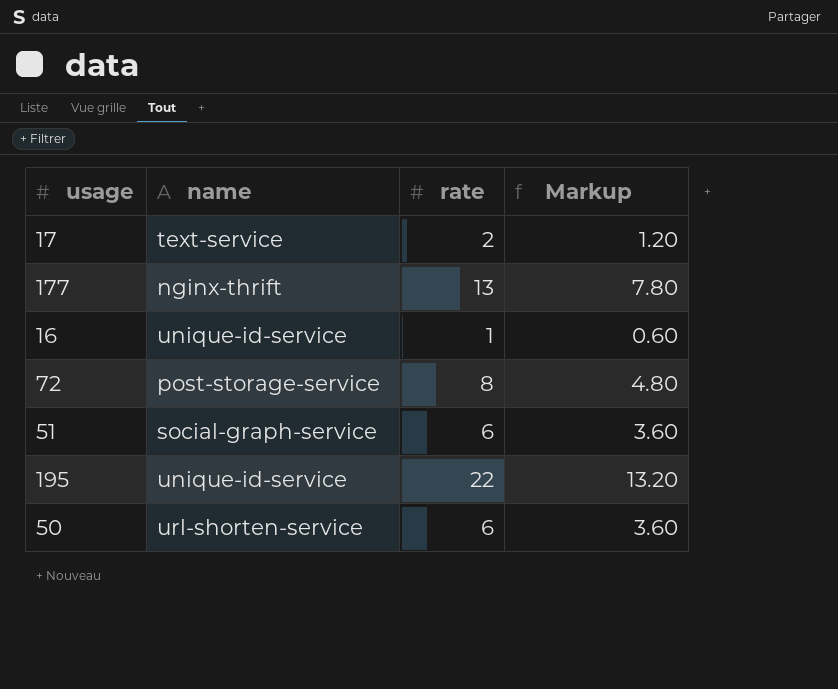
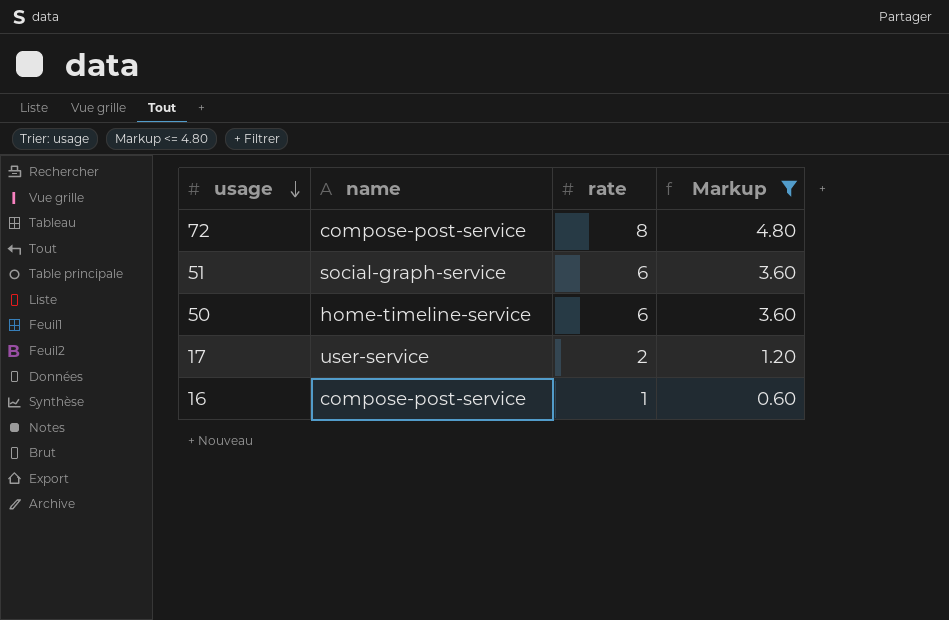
filter: none -> Markup <= 4.80
row order: none -> usage descending
72 | name: post-storage-service -> compose-post-service
50 | name: url-shorten-service -> home-timeline-service
17 | name: text-service -> user-service
16 | name: unique-id-service -> compose-post-service

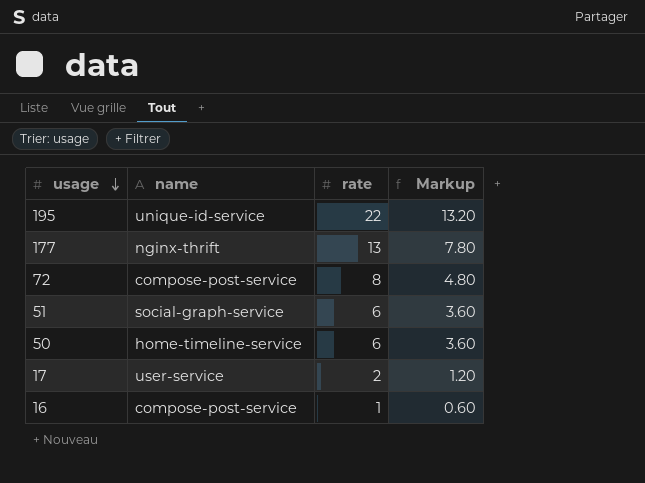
filter: Markup <= 4.80 -> none

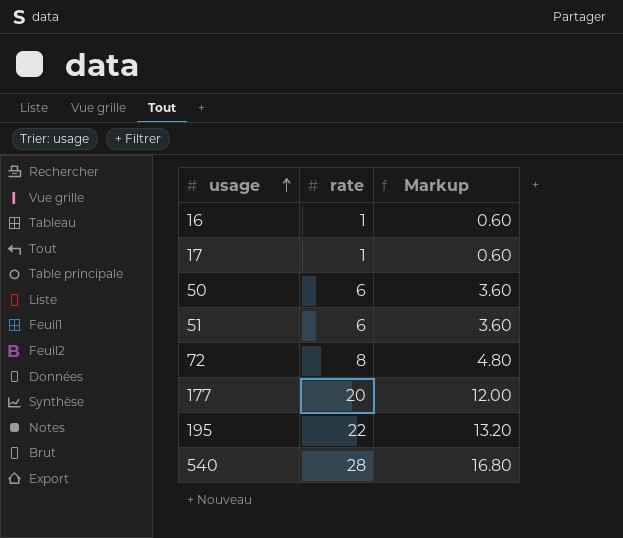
row order: usage descending -> usage ascending
column name | position: 2 -> none
17 | rate: 2 -> 1
17 | Markup: 1.20 -> 0.60
177 | rate: 13 -> 20
177 | Markup: 7.80 -> 12.00
row 540: none -> 28 | 16.80

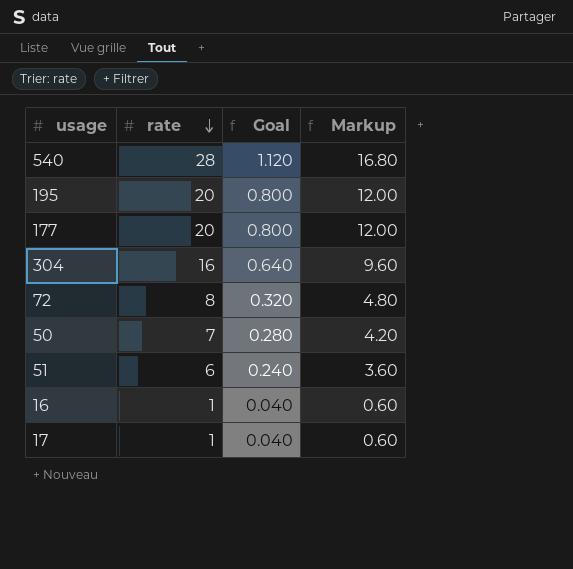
row order: usage ascending -> rate descending
column Goal | formula: none -> [rate] * 0.04
195 | rate: 22 -> 20
195 | Markup: 13.20 -> 12.00
row 304: none -> 16 | 0.640 | 9.60
50 | rate: 6 -> 7
50 | Markup: 3.60 -> 4.20

